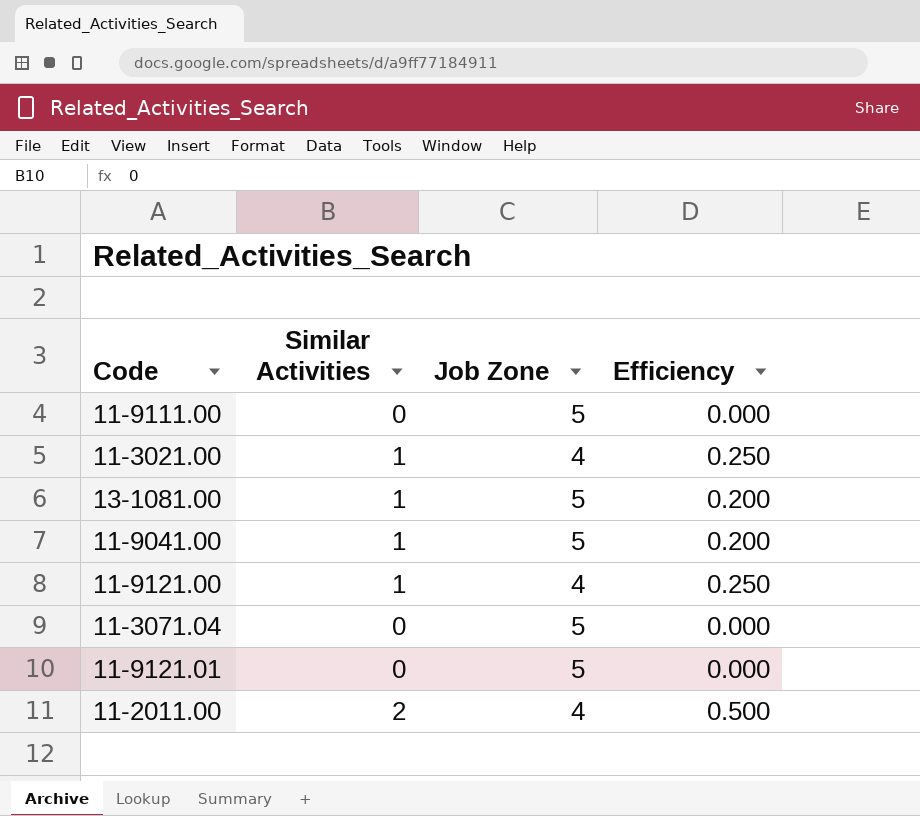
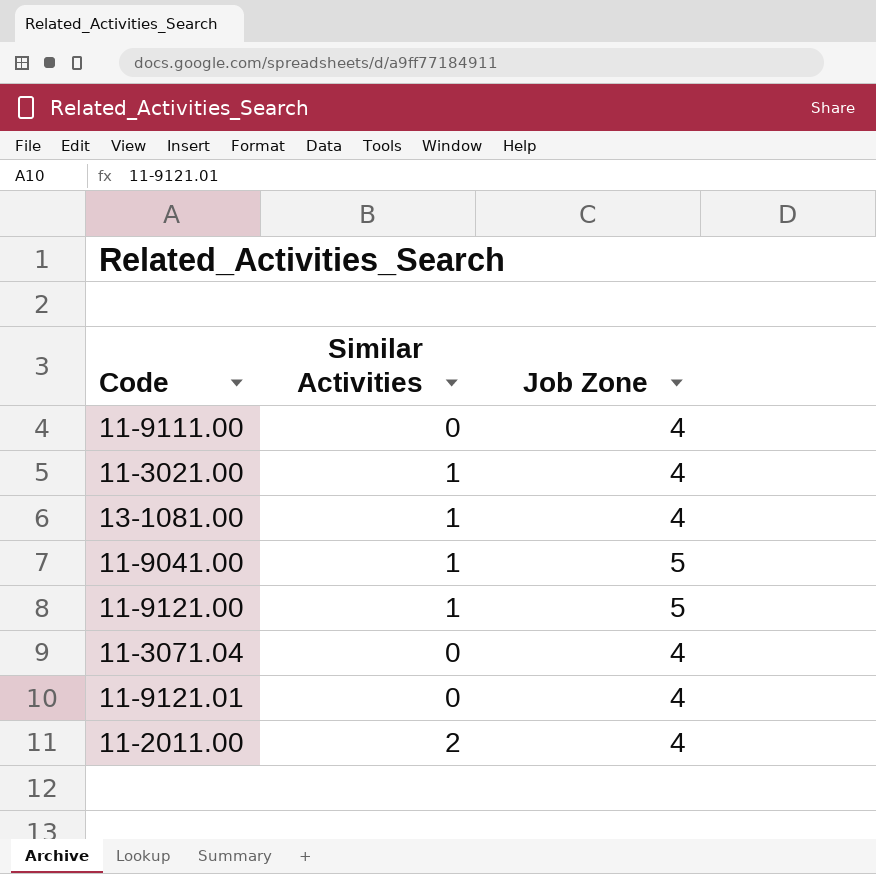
column Efficiency | formula: [Similar Activities] / [Job Zone] -> none
11-9111.00 | Job Zone: 5 -> 4
13-1081.00 | Job Zone: 5 -> 4
11-9121.00 | Job Zone: 4 -> 5
11-3071.04 | Job Zone: 5 -> 4
11-9121.01 | Job Zone: 5 -> 4

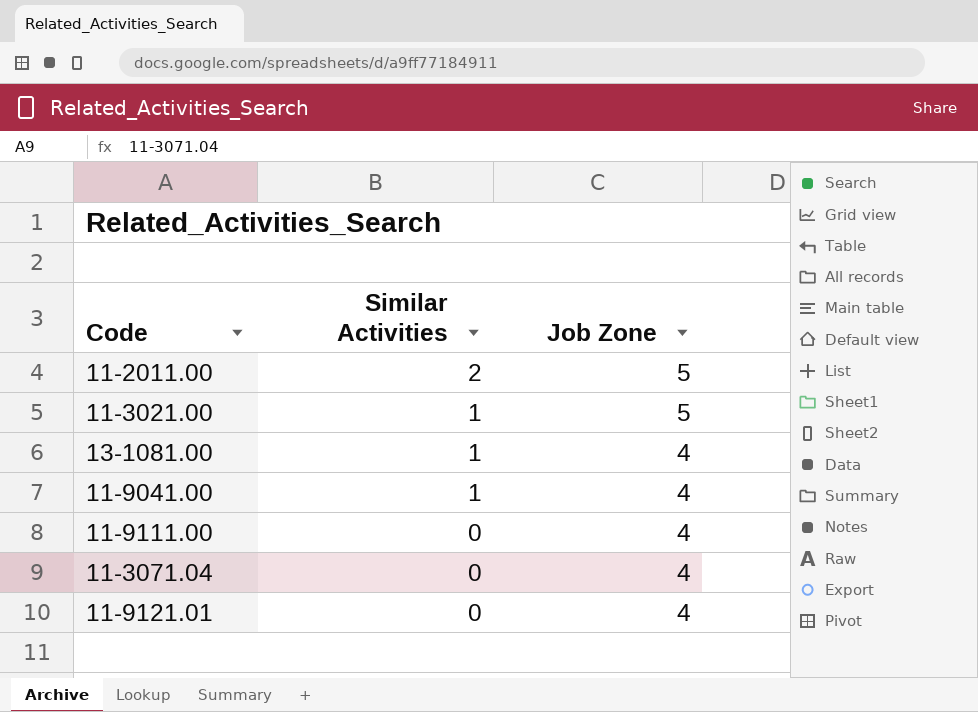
row order: none -> Similar Activities descending
row 11-9121.00: 1 | 5 -> none
11-2011.00 | Job Zone: 4 -> 5
11-3021.00 | Job Zone: 4 -> 5
11-9041.00 | Job Zone: 5 -> 4

